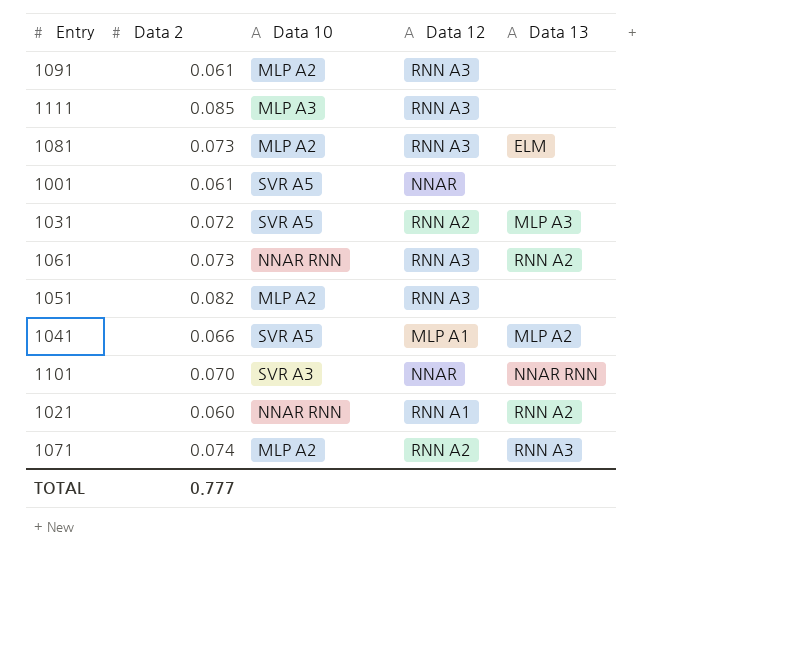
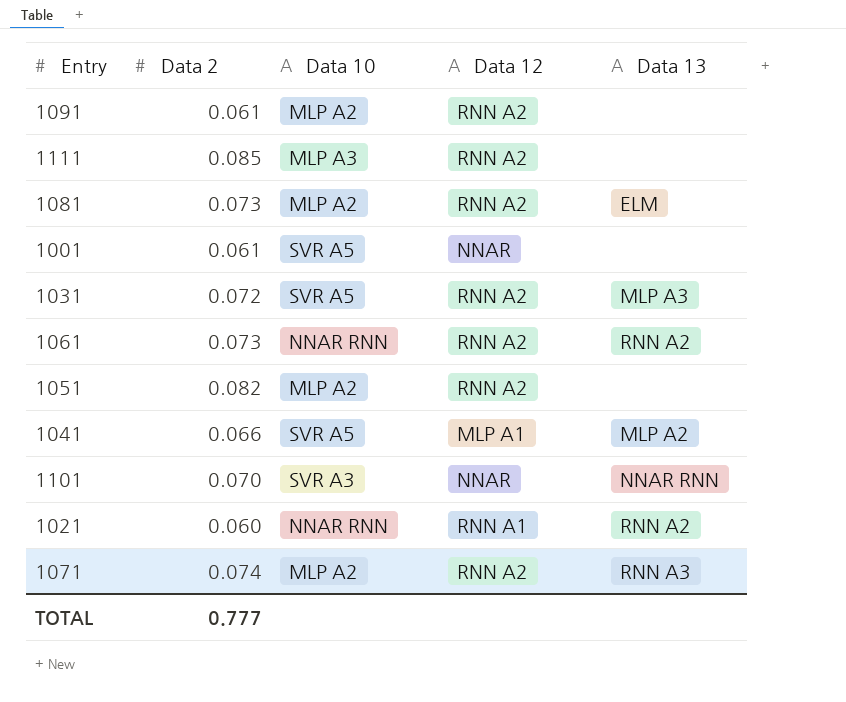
1091 | Data 12: RNN A3 -> RNN A2
1111 | Data 12: RNN A3 -> RNN A2
1081 | Data 12: RNN A3 -> RNN A2
1061 | Data 12: RNN A3 -> RNN A2
1051 | Data 12: RNN A3 -> RNN A2

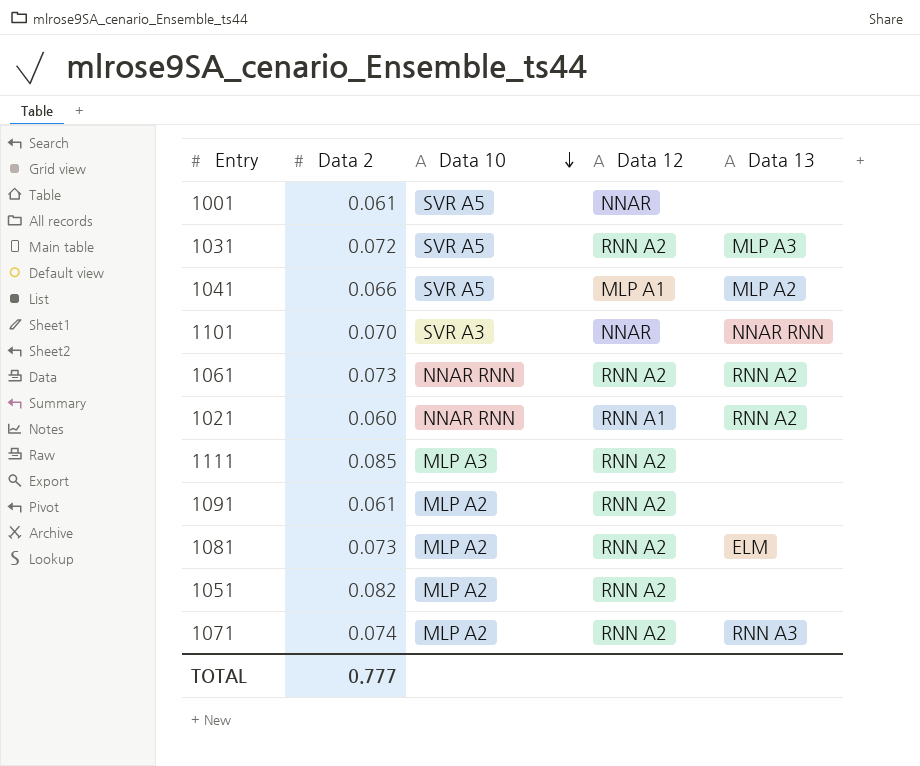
row order: none -> Data 10 descending

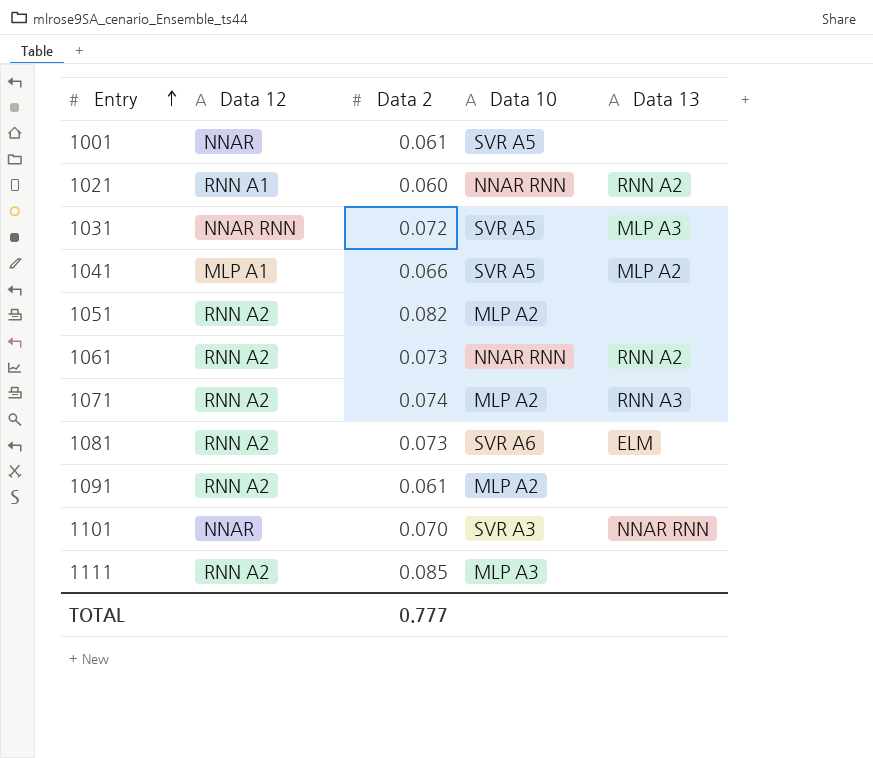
row order: Data 10 descending -> Entry ascending
column Data 12 | position: 4 -> 2
1031 | Data 12: RNN A2 -> NNAR RNN
1081 | Data 10: MLP A2 -> SVR A6

